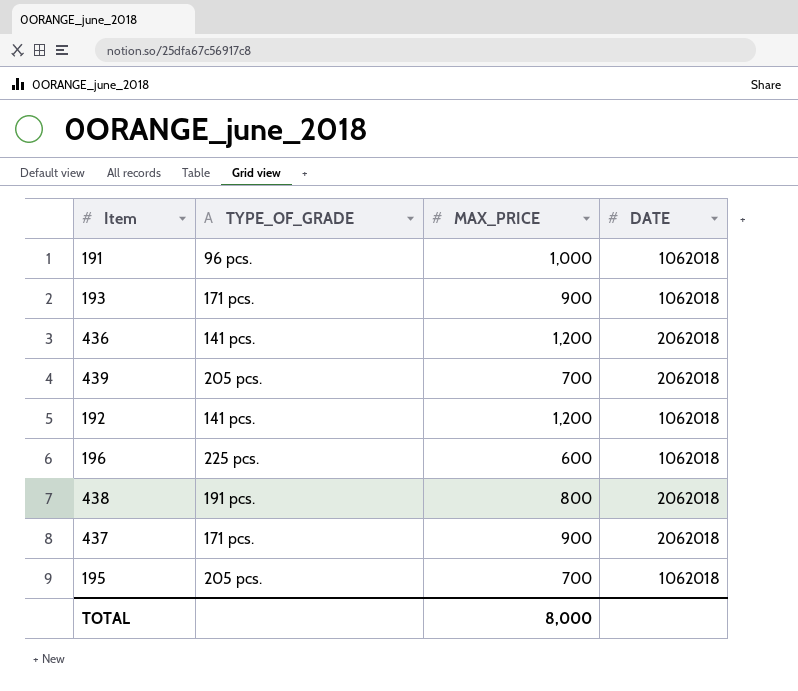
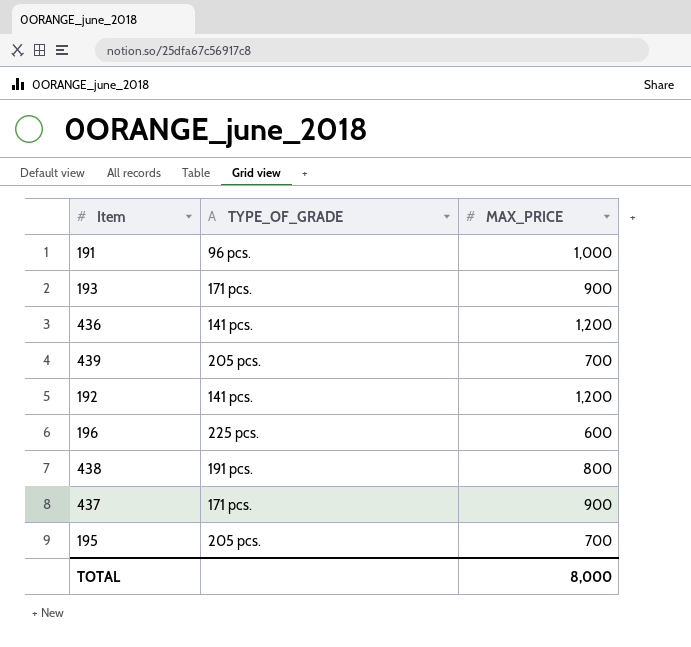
column DATE | position: 4 -> none

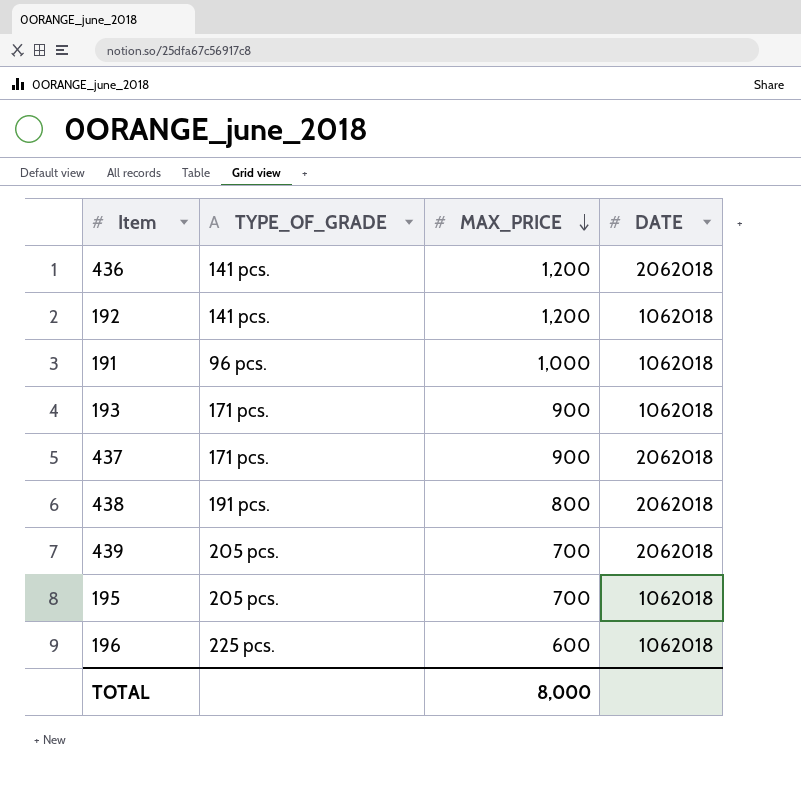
row order: none -> MAX_PRICE descending
column DATE | position: none -> 4

